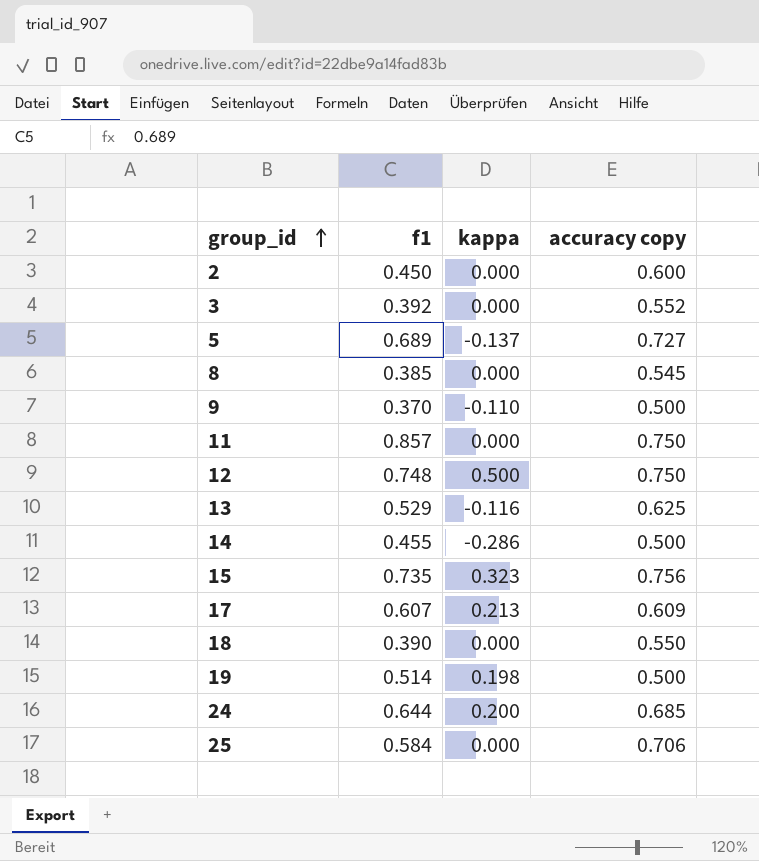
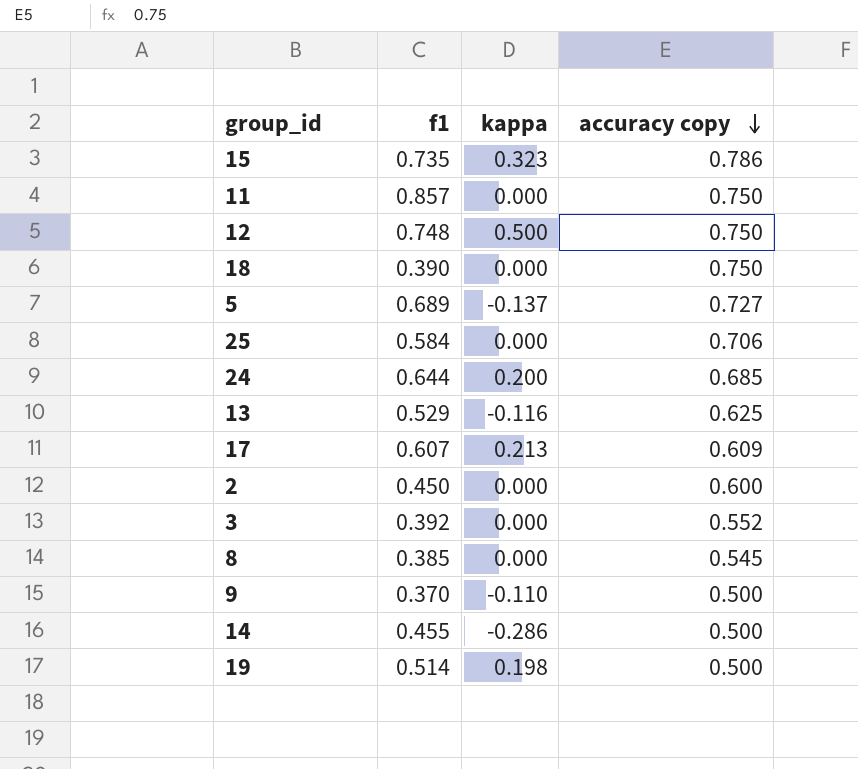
row order: group_id ascending -> accuracy copy descending
15 | accuracy copy: 0.756 -> 0.786
18 | accuracy copy: 0.550 -> 0.750

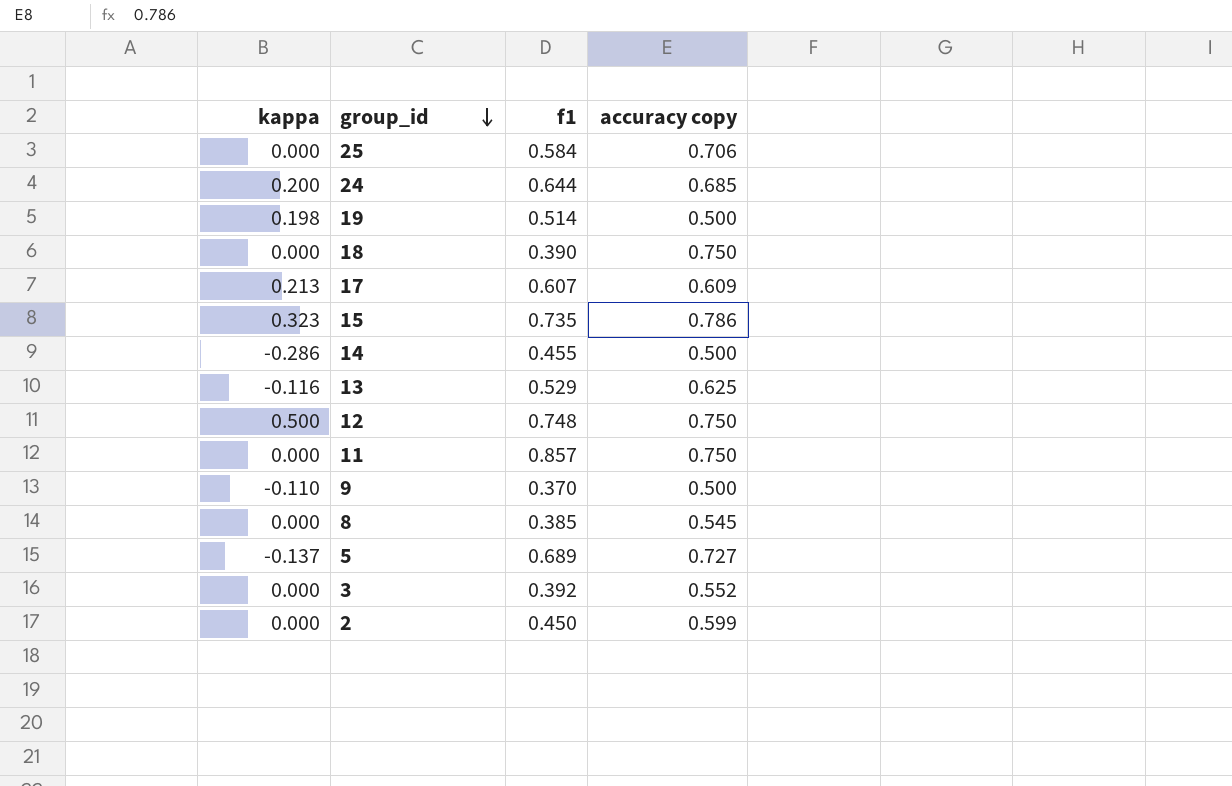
row order: accuracy copy descending -> group_id descending
column kappa | position: 3 -> 1
2 | accuracy copy: 0.600 -> 0.599

